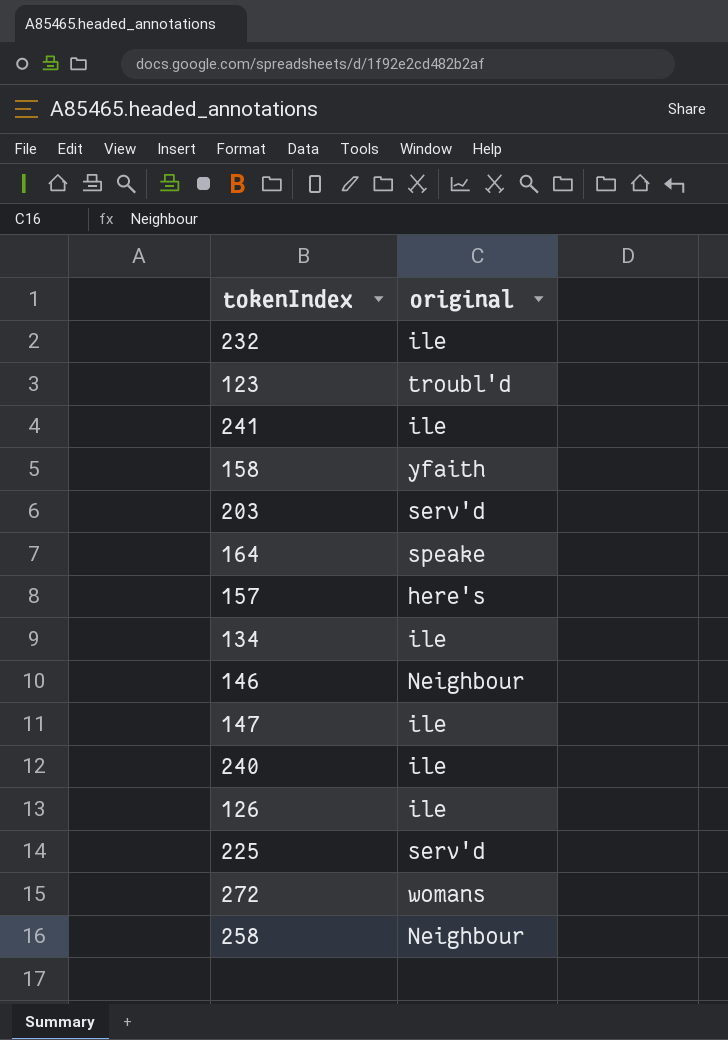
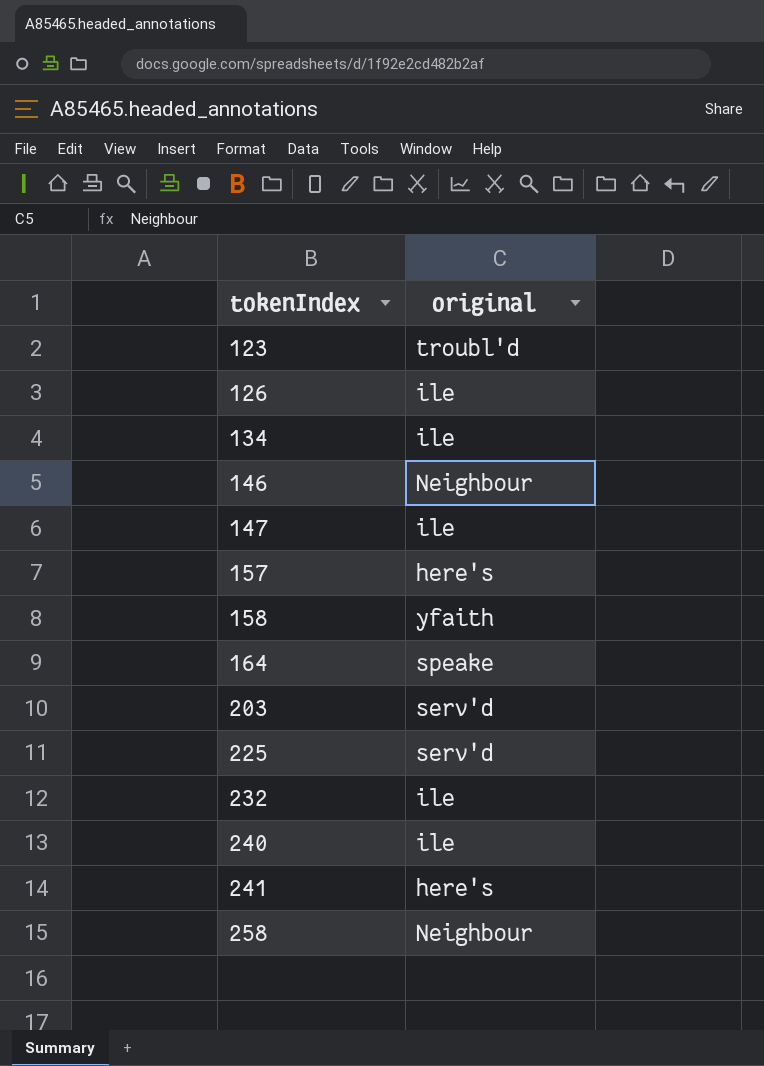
row order: none -> tokenIndex ascending
row 272: womans -> none
241 | original: ile -> here's

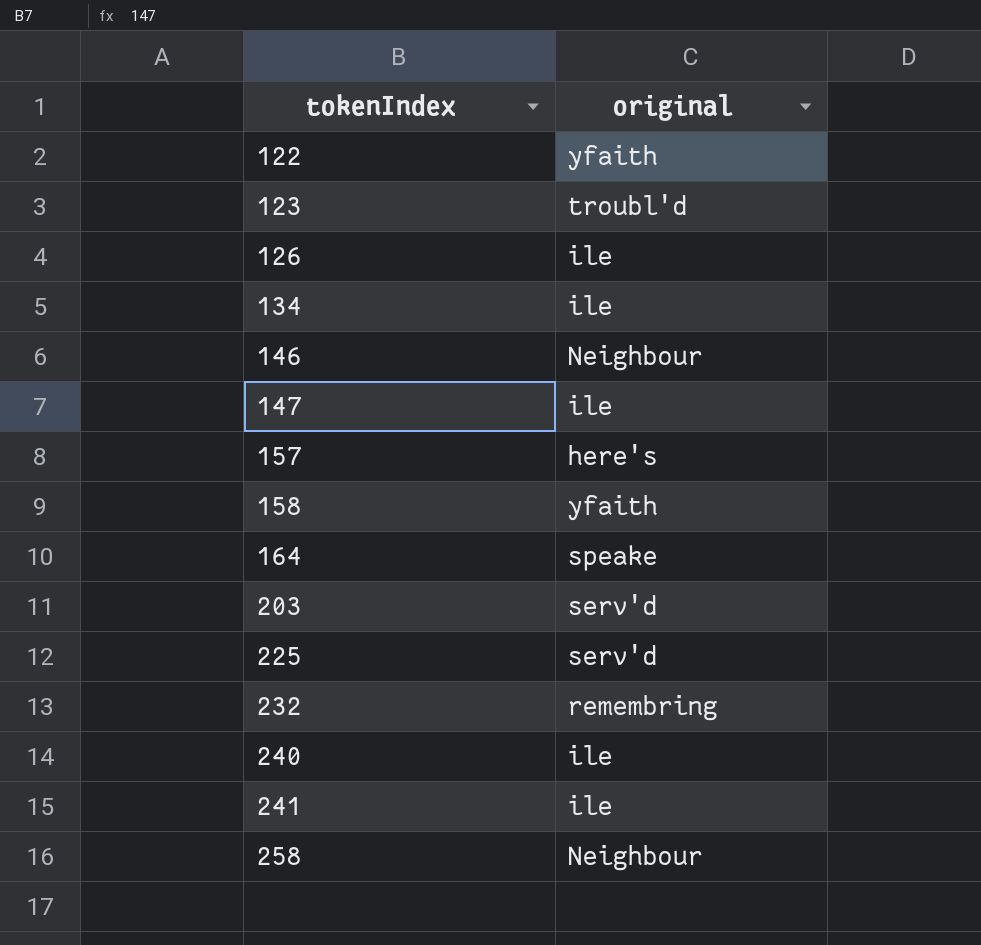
row 122: none -> yfaith
232 | original: ile -> remembring
241 | original: here's -> ile

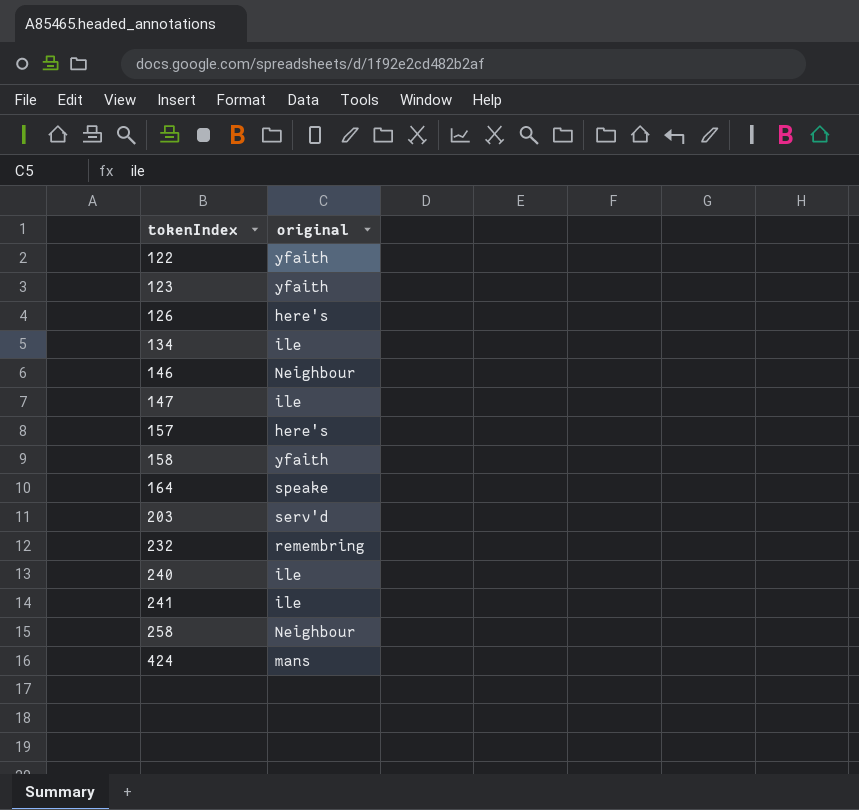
row 225: serv'd -> none
123 | original: troubl'd -> yfaith
126 | original: ile -> here's
row 424: none -> mans

